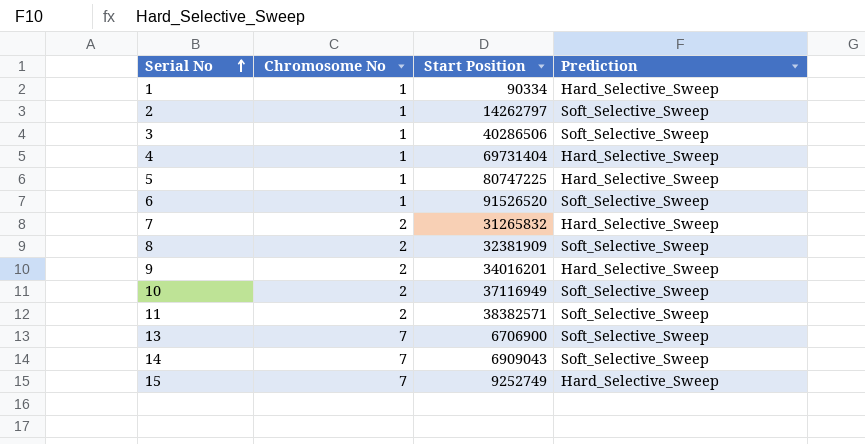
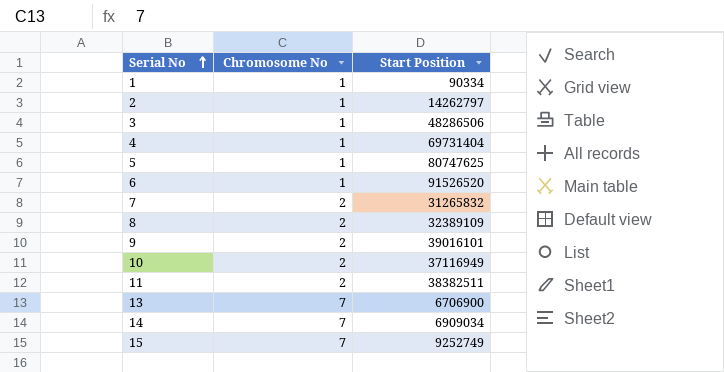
column Prediction | position: 4 -> none
3 | Start Position: 40286506 -> 48286506
5 | Start Position: 80747225 -> 80747625
8 | Start Position: 32381909 -> 32389109
9 | Start Position: 34016201 -> 39016101
11 | Start Position: 38382571 -> 38382511
14 | Start Position: 6909043 -> 6909034

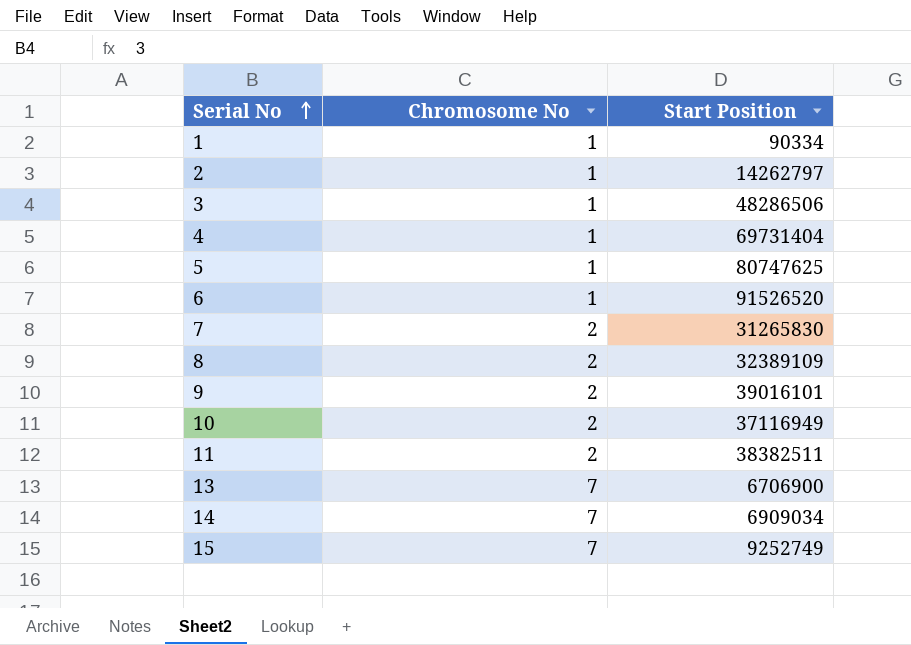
7 | Start Position: 31265832 -> 31265830

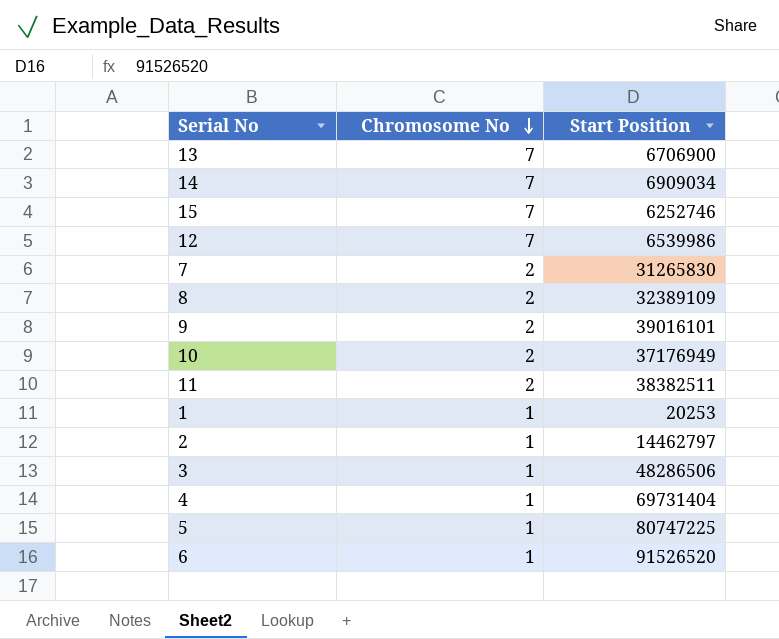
row order: Serial No ascending -> Chromosome No descending
15 | Start Position: 9252749 -> 6252746
row 12: none -> 7 | 6539986
10 | Start Position: 37116949 -> 37176949
1 | Start Position: 90334 -> 20253
2 | Start Position: 14262797 -> 14462797
5 | Start Position: 80747625 -> 80747225

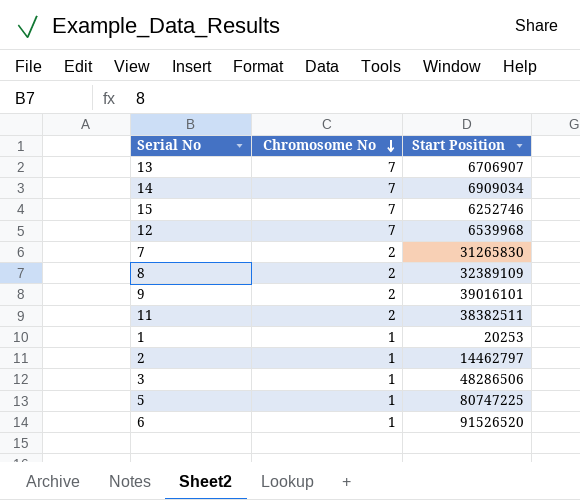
row 10: 2 | 37176949 -> none
row 4: 1 | 69731404 -> none
13 | Start Position: 6706900 -> 6706907
12 | Start Position: 6539986 -> 6539968

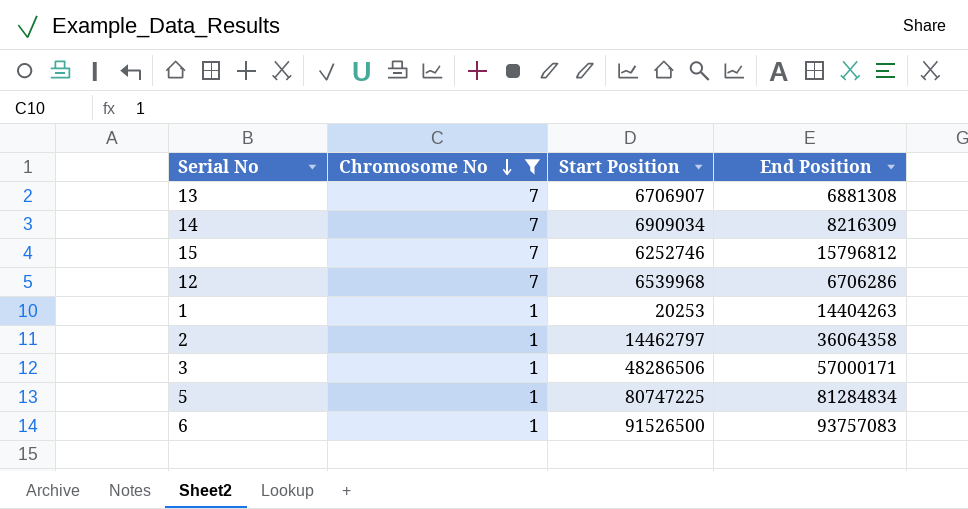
filter: none -> Chromosome No != 2
column End Position | position: none -> 4
6 | Start Position: 91526520 -> 91526500

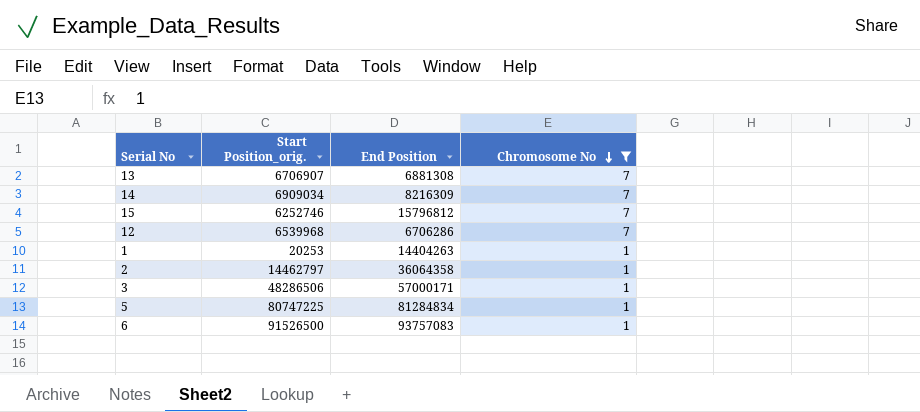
column name: Start Position -> Start Position_orig.
column Chromosome No | position: 2 -> 4

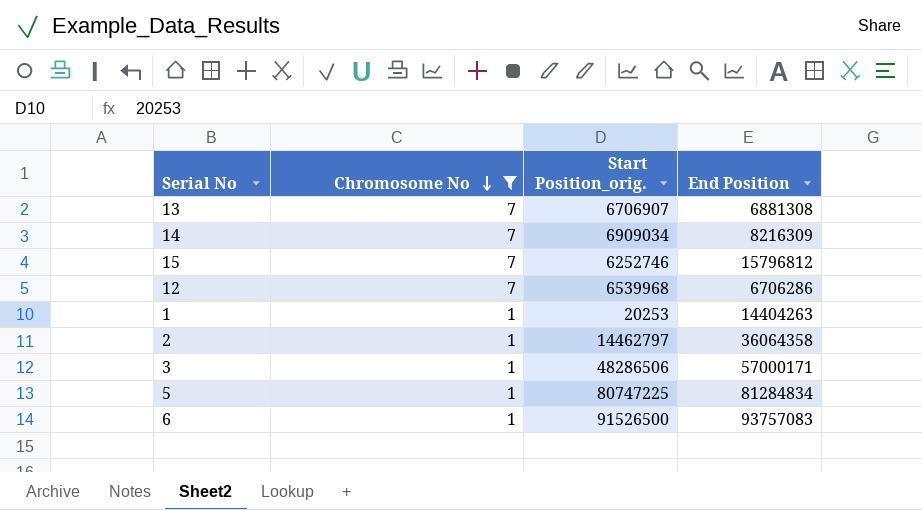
column Chromosome No | position: 4 -> 2

